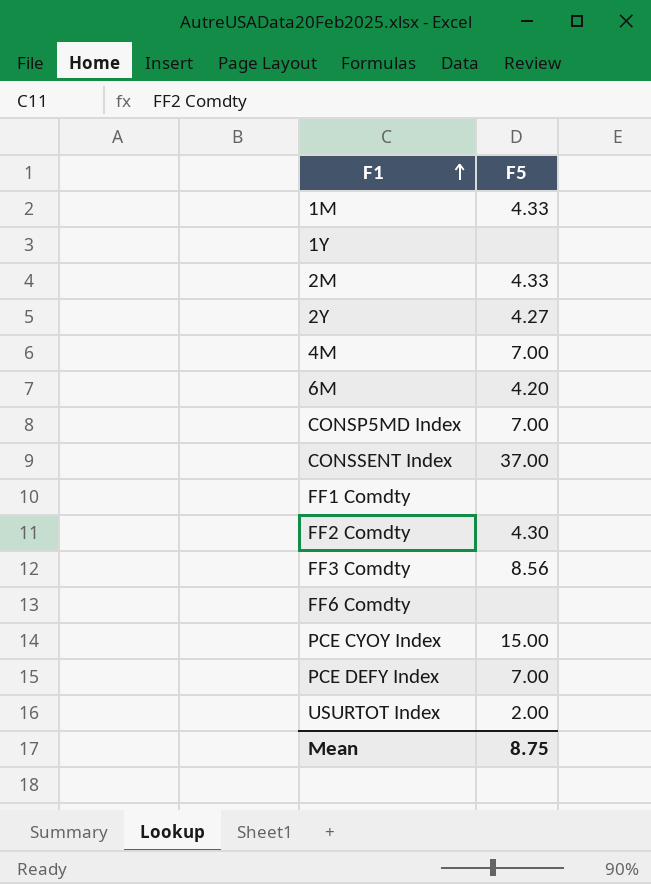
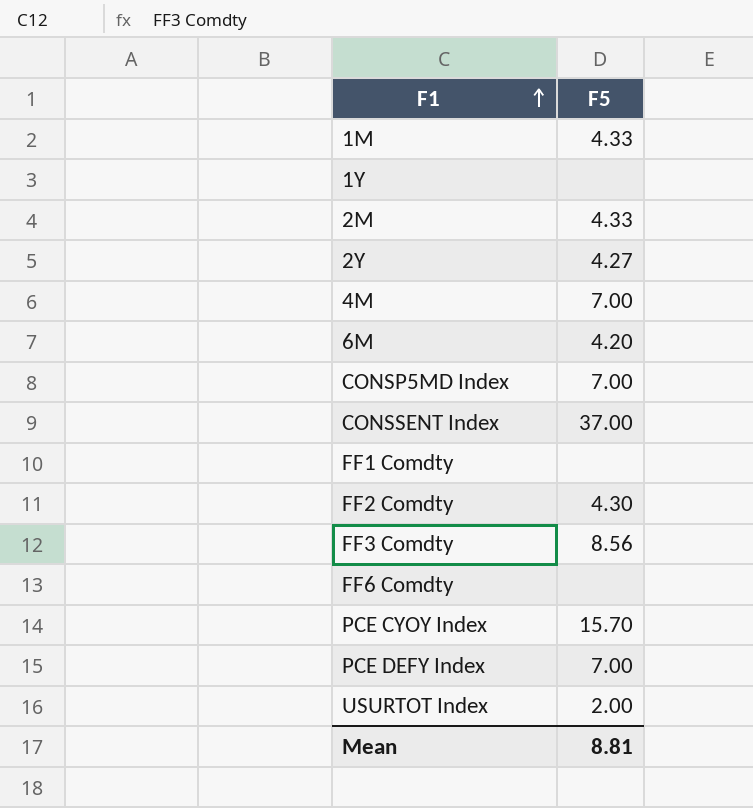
PCE CYOY Index | F5: 15.00 -> 15.70
Mean | F5: 8.75 -> 8.81

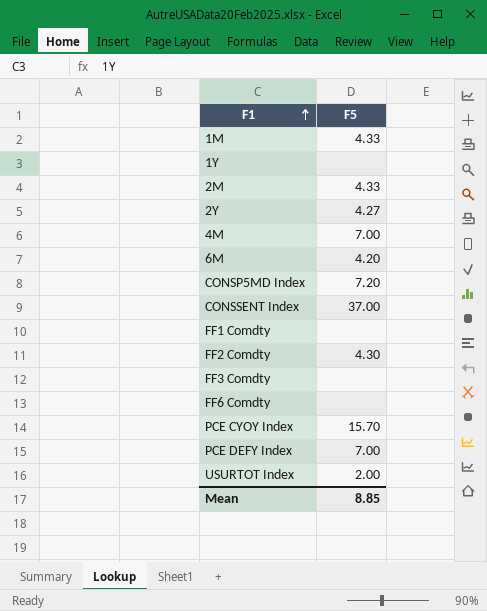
CONSP5MD Index | F5: 7.00 -> 7.20
FF3 Comdty | F5: 8.56 -> none
Mean | F5: 8.81 -> 8.85

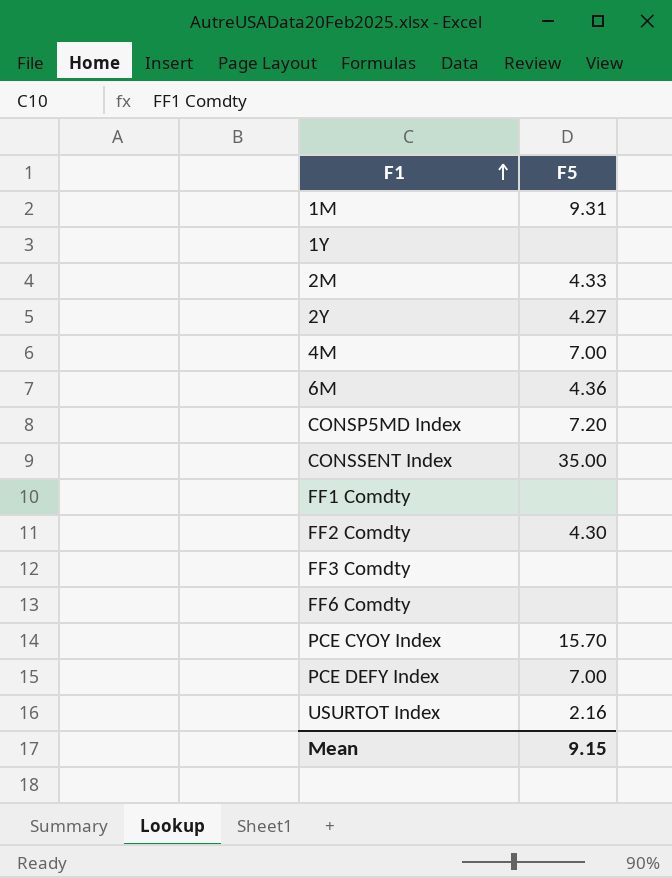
1M | F5: 4.33 -> 9.31
6M | F5: 4.20 -> 4.36
CONSSENT Index | F5: 37.00 -> 35.00
USURTOT Index | F5: 2.00 -> 2.16
Mean | F5: 8.85 -> 9.15

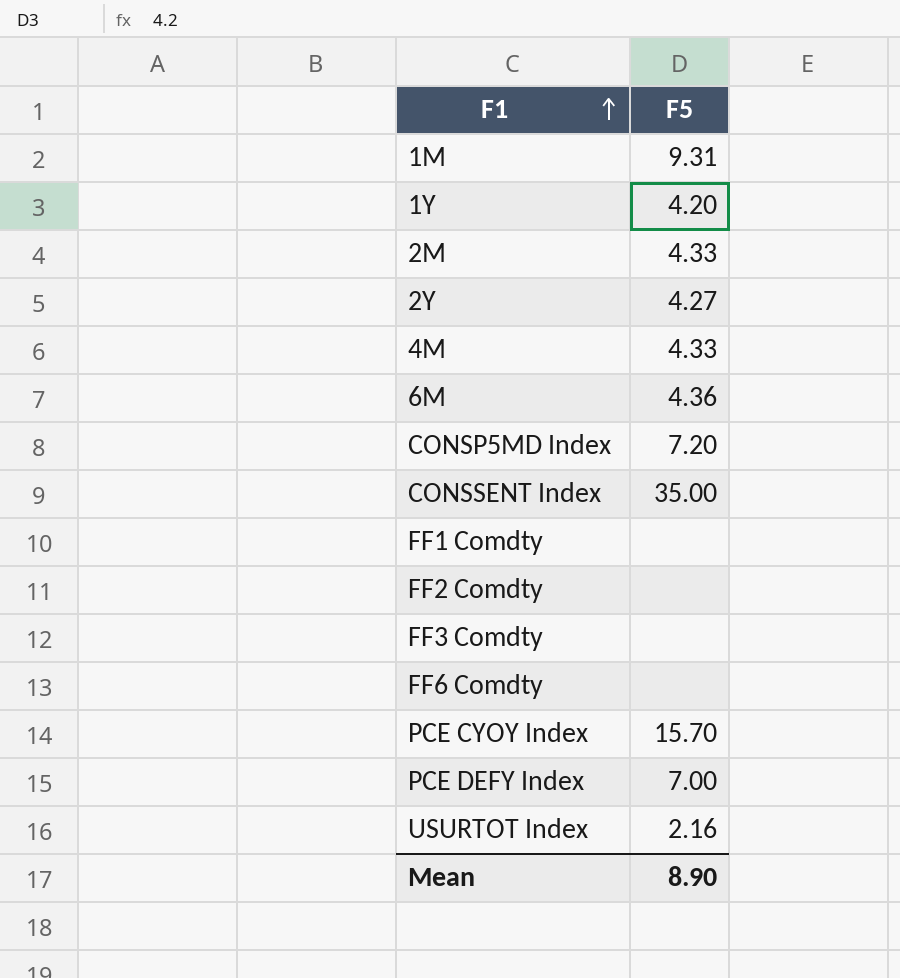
1Y | F5: none -> 4.20
4M | F5: 7.00 -> 4.33
FF2 Comdty | F5: 4.30 -> none
Mean | F5: 9.15 -> 8.90

